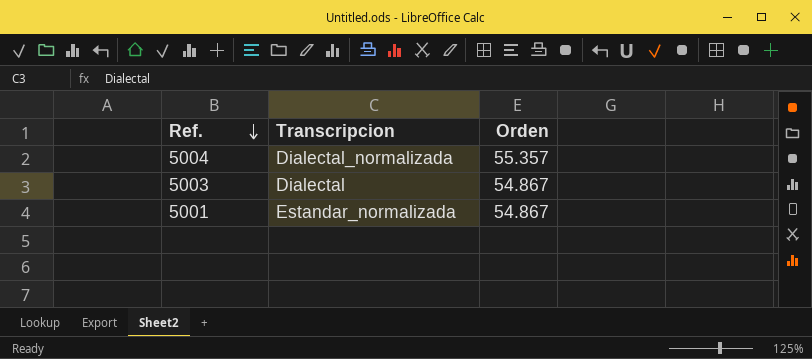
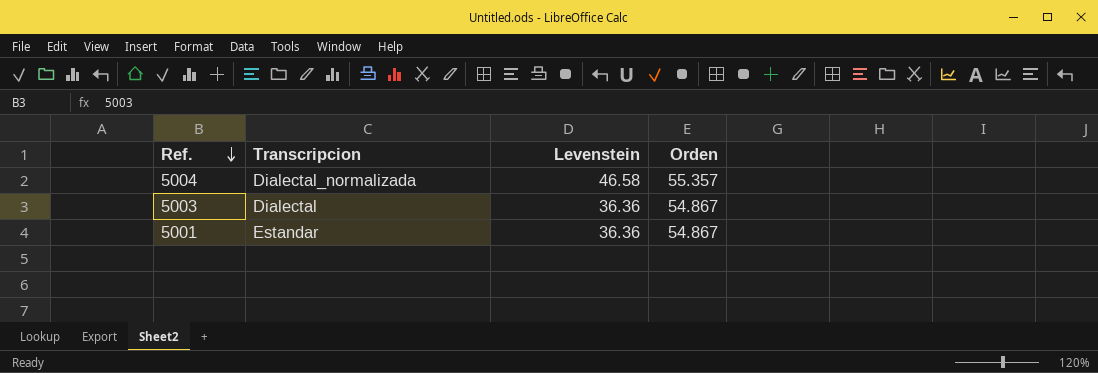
column Levenstein | position: none -> 3
5001 | Transcripcion: Estandar_normalizada -> Estandar

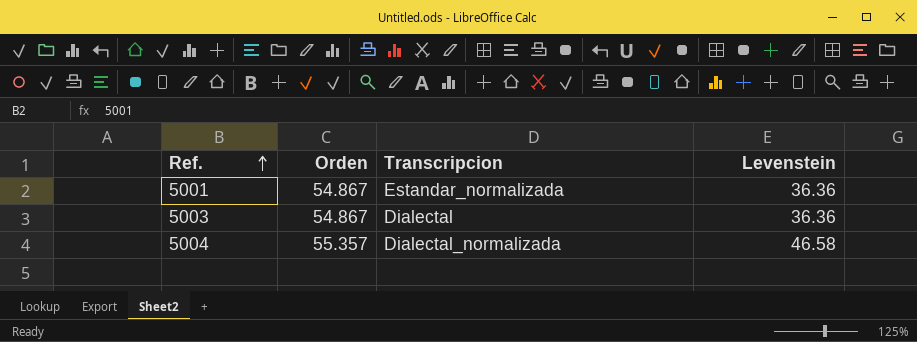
row order: Ref. descending -> Ref. ascending
column Orden | position: 4 -> 2
5001 | Transcripcion: Estandar -> Estandar_normalizada

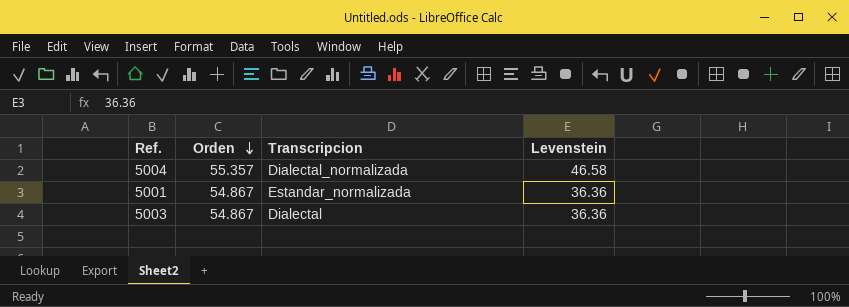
row order: Ref. ascending -> Orden descending

